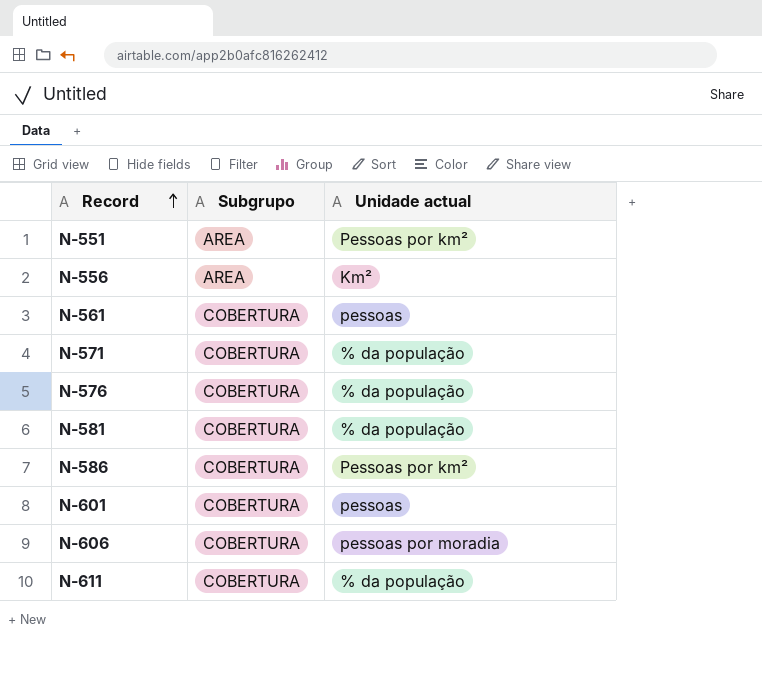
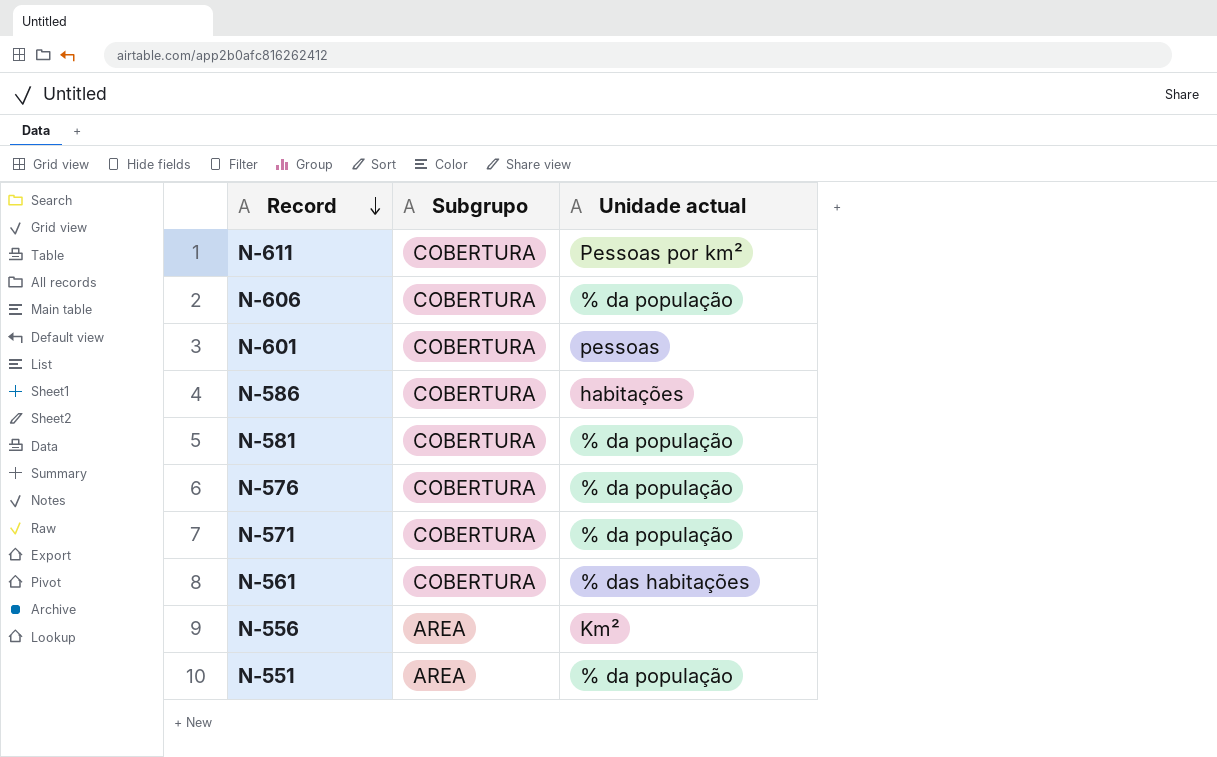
row order: Record ascending -> Record descending
N-611 | Unidade actual: % da população -> Pessoas por km²
N-606 | Unidade actual: pessoas por moradia -> % da população
N-586 | Unidade actual: Pessoas por km² -> habitações
N-561 | Unidade actual: pessoas -> % das habitações
N-551 | Unidade actual: Pessoas por km² -> % da população

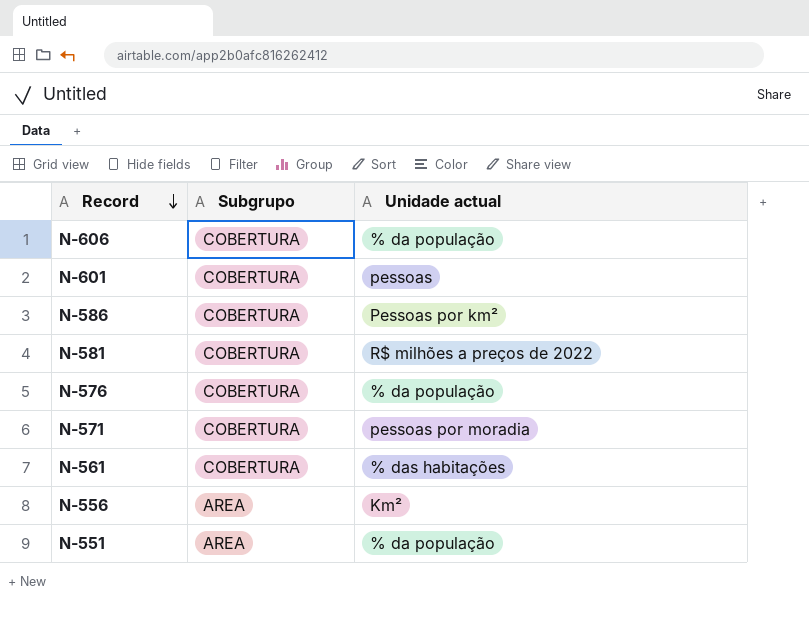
row N-611: COBERTURA | Pessoas por km² -> none
N-586 | Unidade actual: habitações -> Pessoas por km²
N-581 | Unidade actual: % da população -> R$ milhões a preços de 2022
N-571 | Unidade actual: % da população -> pessoas por moradia

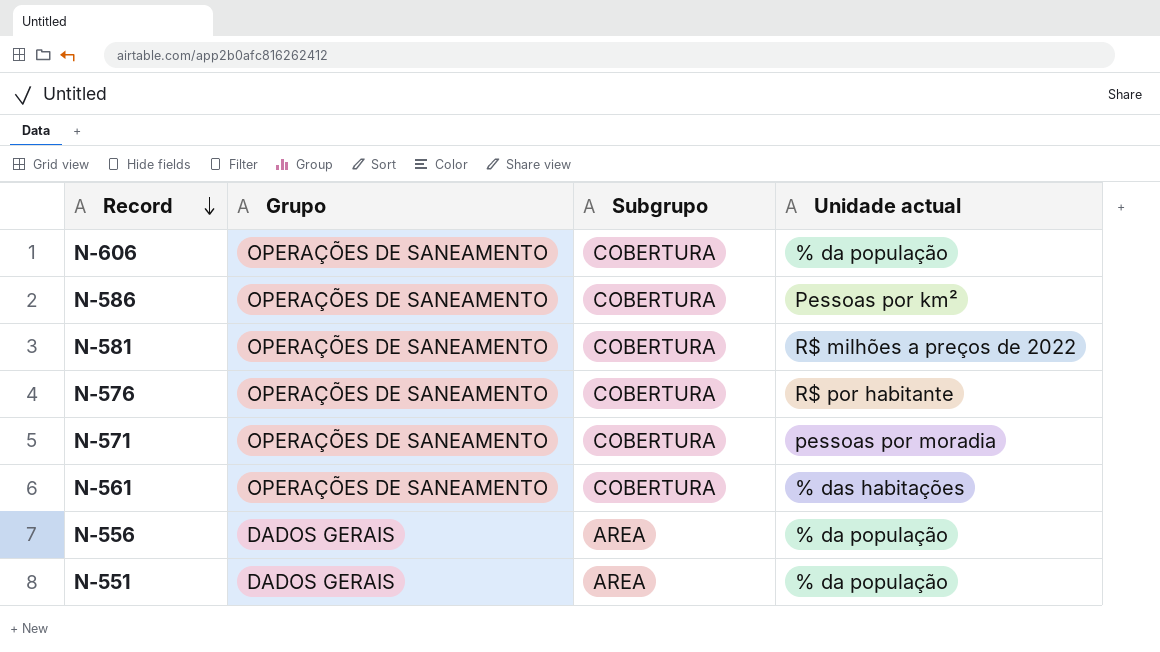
column Grupo | position: none -> 2
row N-601: COBERTURA | pessoas -> none
N-576 | Unidade actual: % da população -> R$ por habitante
N-556 | Unidade actual: Km² -> % da população

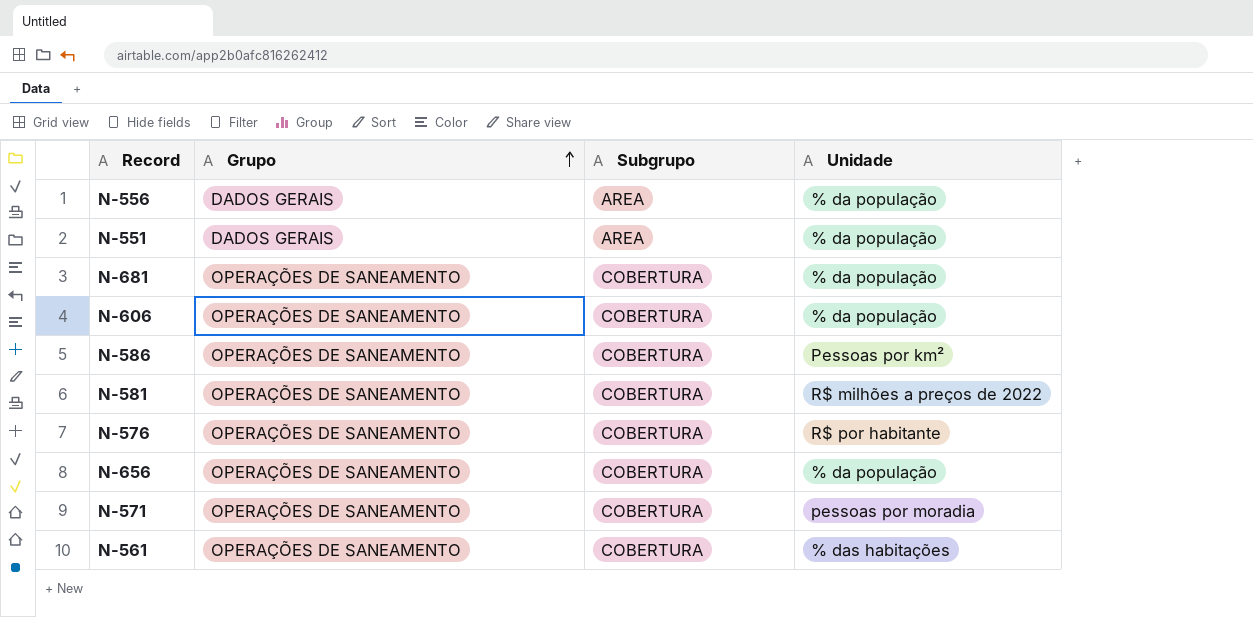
row order: Record descending -> Grupo ascending
column name: Unidade actual -> Unidade
row N-681: none -> OPERAÇÕES DE SANEAMENTO | COBERTURA | % da população
row N-656: none -> OPERAÇÕES DE SANEAMENTO | COBERTURA | % da população

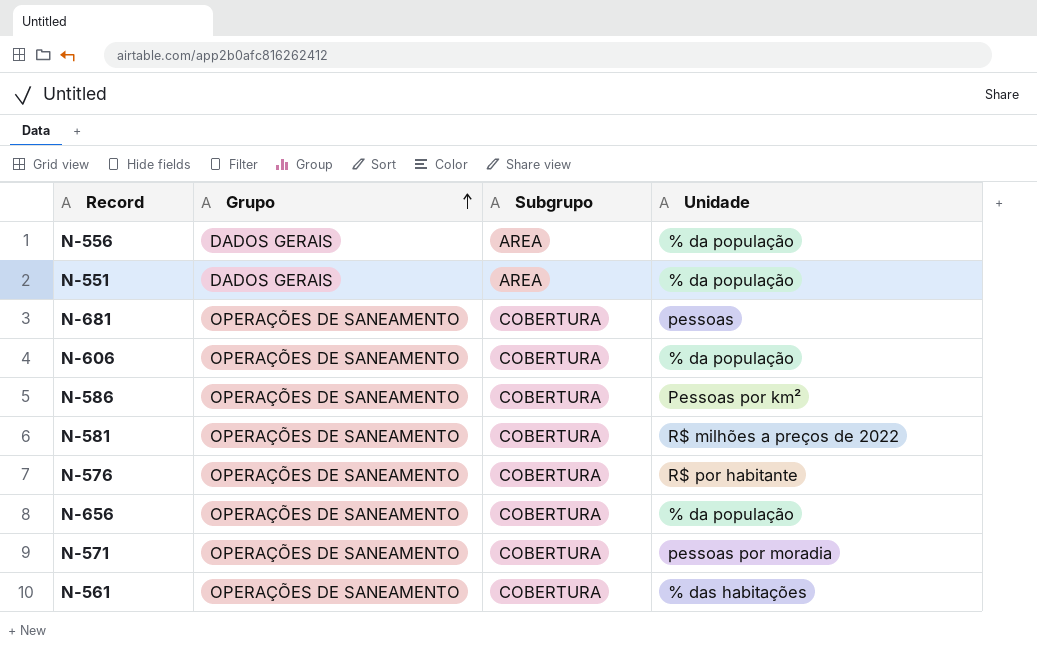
N-681 | Unidade: % da população -> pessoas

